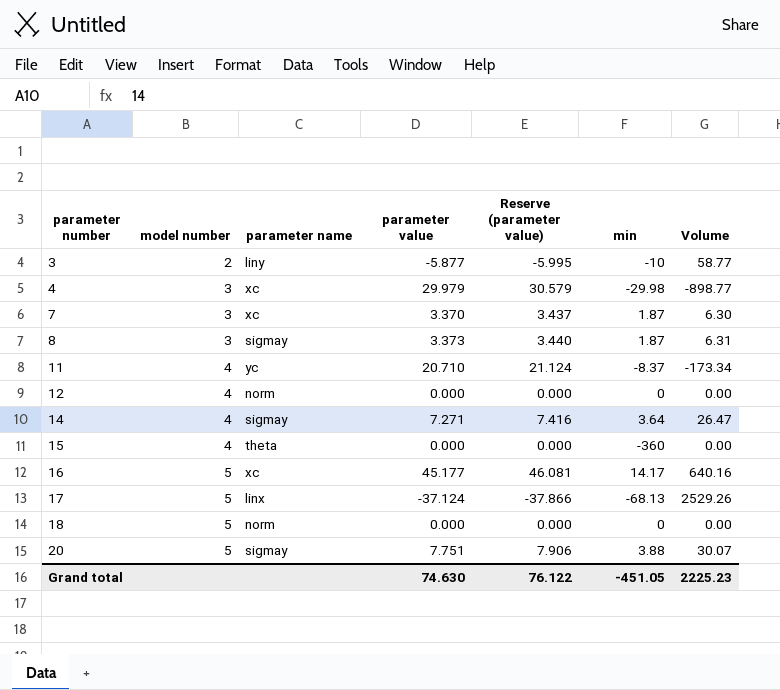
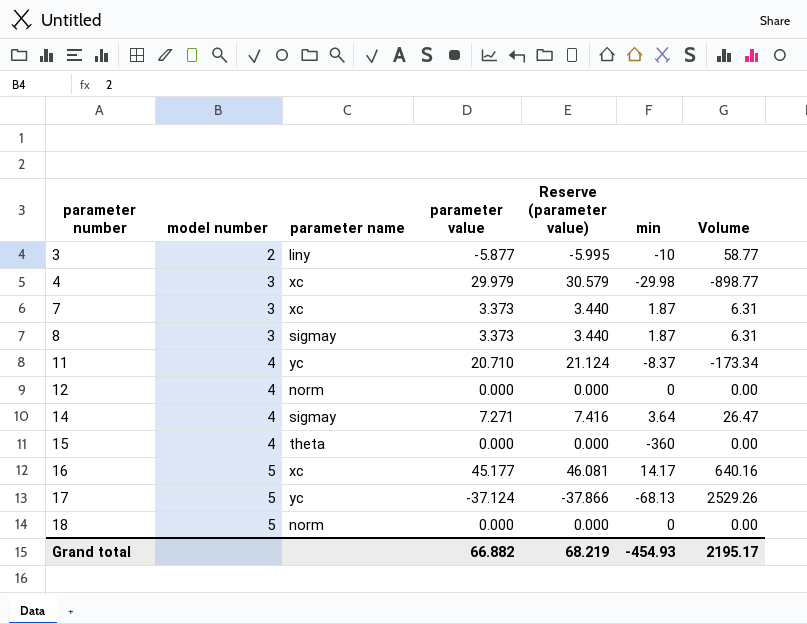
row 20: 5 | sigmay | 7.751 | 7.906 | 3.88 | 30.07 -> none
7 | parameter value: 3.370 -> 3.373
7 | Reserve (parameter value): 3.437 -> 3.440
7 | Volume: 6.30 -> 6.31
17 | parameter name: linx -> yc
Grand total | parameter value: 74.630 -> 66.882
Grand total | Reserve (parameter value): 76.122 -> 68.219
Grand total | min: -451.05 -> -454.93
Grand total | Volume: 2225.23 -> 2195.17

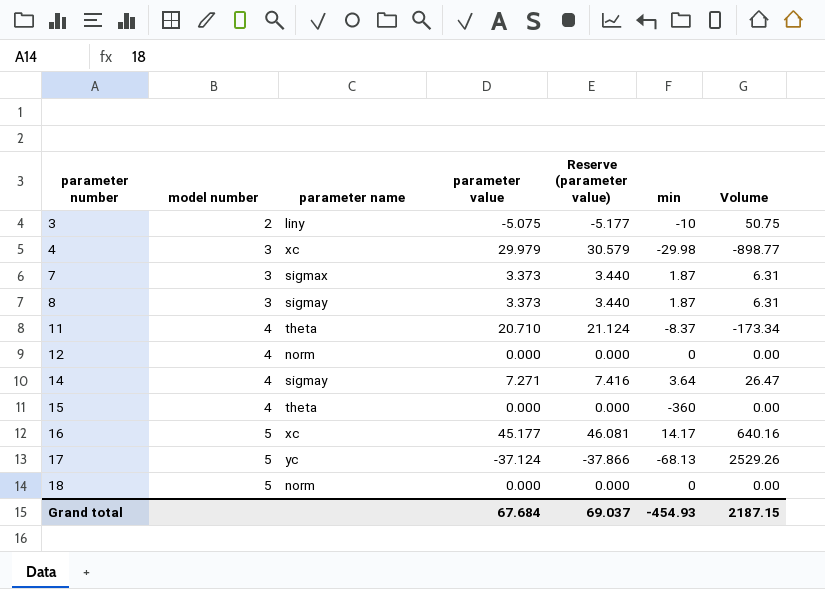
3 | parameter value: -5.877 -> -5.075
3 | Reserve (parameter value): -5.995 -> -5.177
3 | Volume: 58.77 -> 50.75
7 | parameter name: xc -> sigmax
11 | parameter name: yc -> theta
Grand total | parameter value: 66.882 -> 67.684
Grand total | Reserve (parameter value): 68.219 -> 69.037
Grand total | Volume: 2195.17 -> 2187.15

